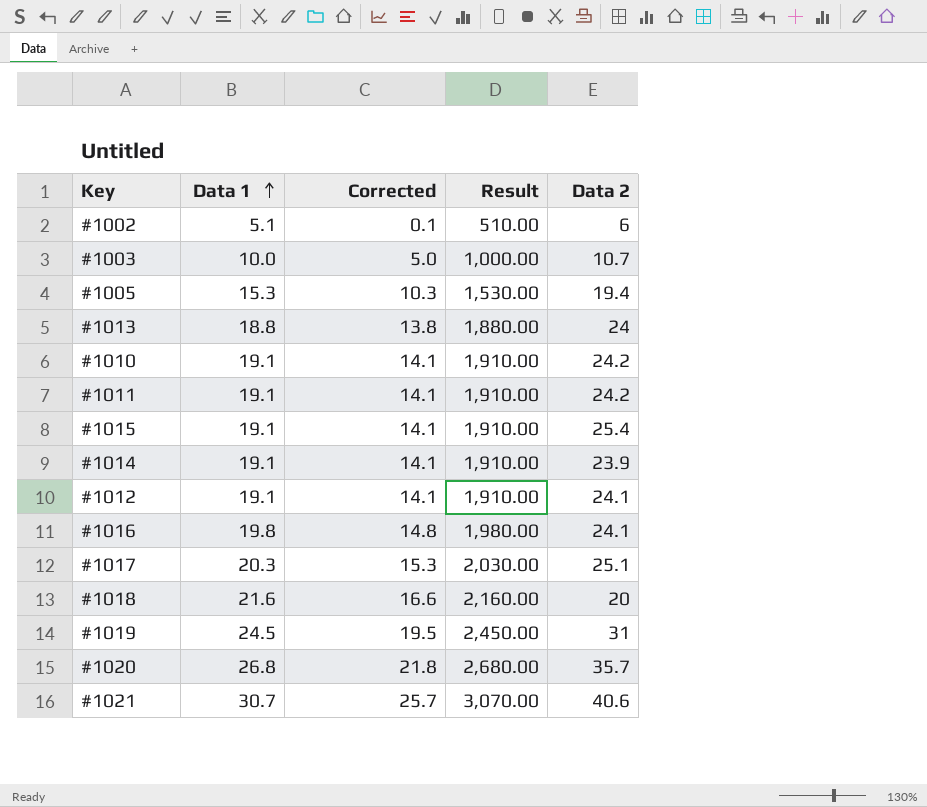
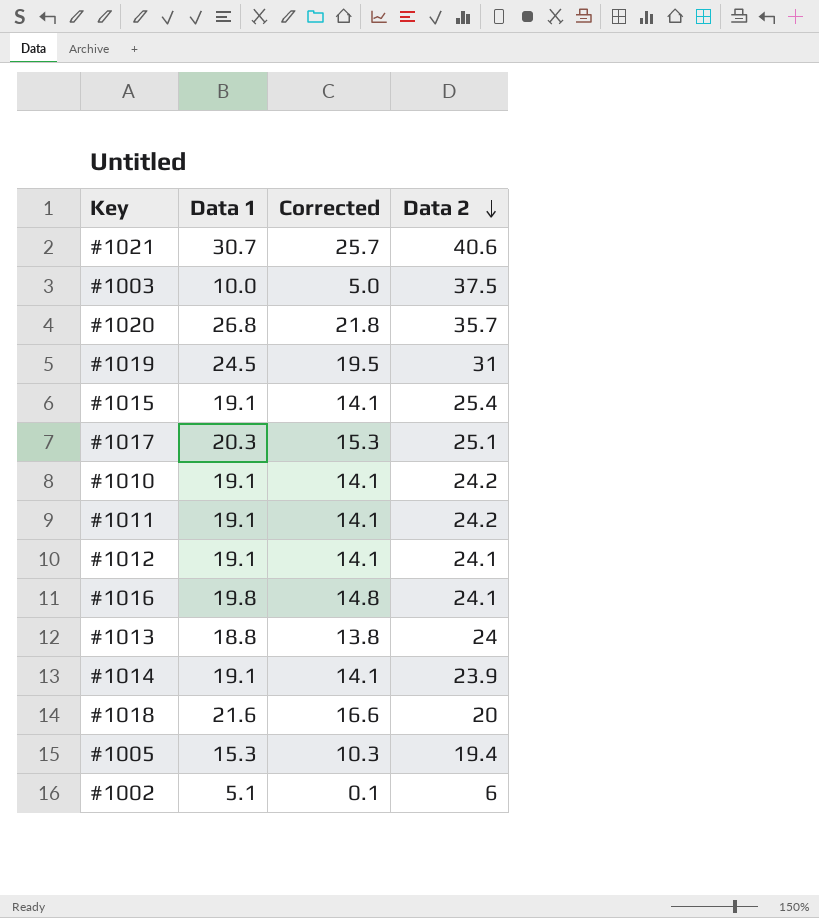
row order: Data 1 ascending -> Data 2 descending
column Result | formula: [Data 1] * 100 -> none
#1003 | Data 2: 10.7 -> 37.5

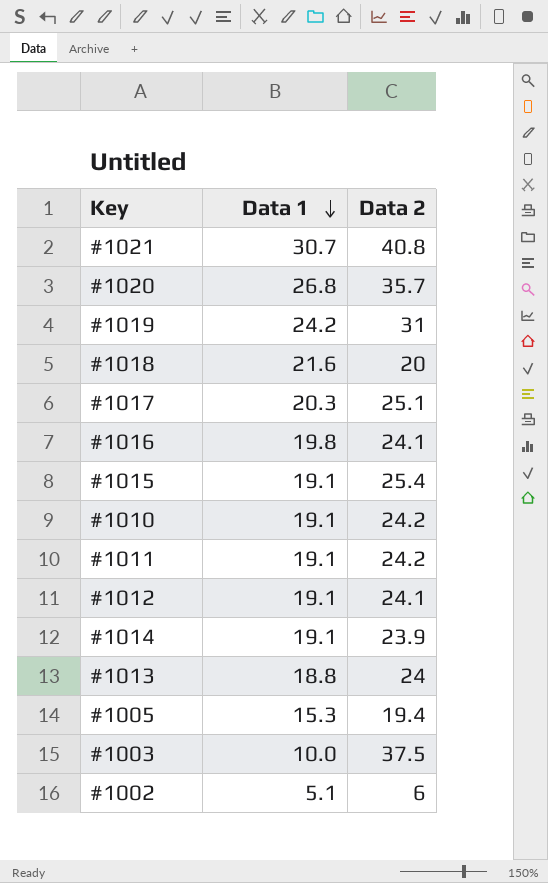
row order: Data 2 descending -> Data 1 descending
column Corrected | formula: [Data 1] - 5 -> none
#1021 | Data 2: 40.6 -> 40.8
#1019 | Data 1: 24.5 -> 24.2

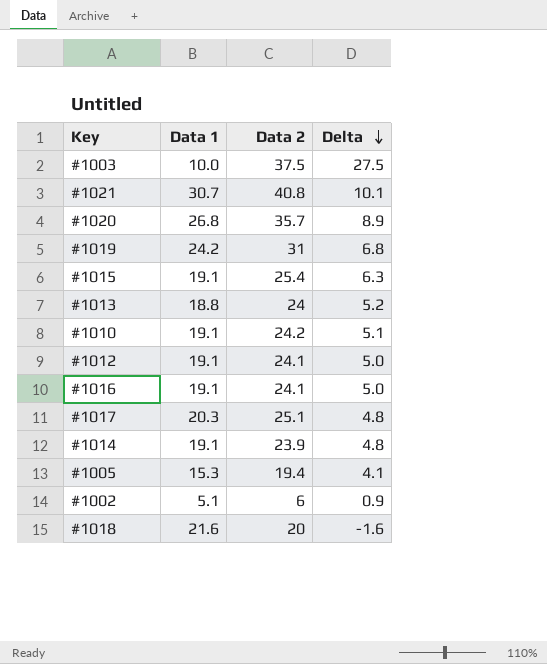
row order: Data 1 descending -> Delta descending
column Delta | formula: none -> [Data 2] - [Data 1]
row #1011: 19.1 | 24.2 -> none
#1016 | Data 1: 19.8 -> 19.1

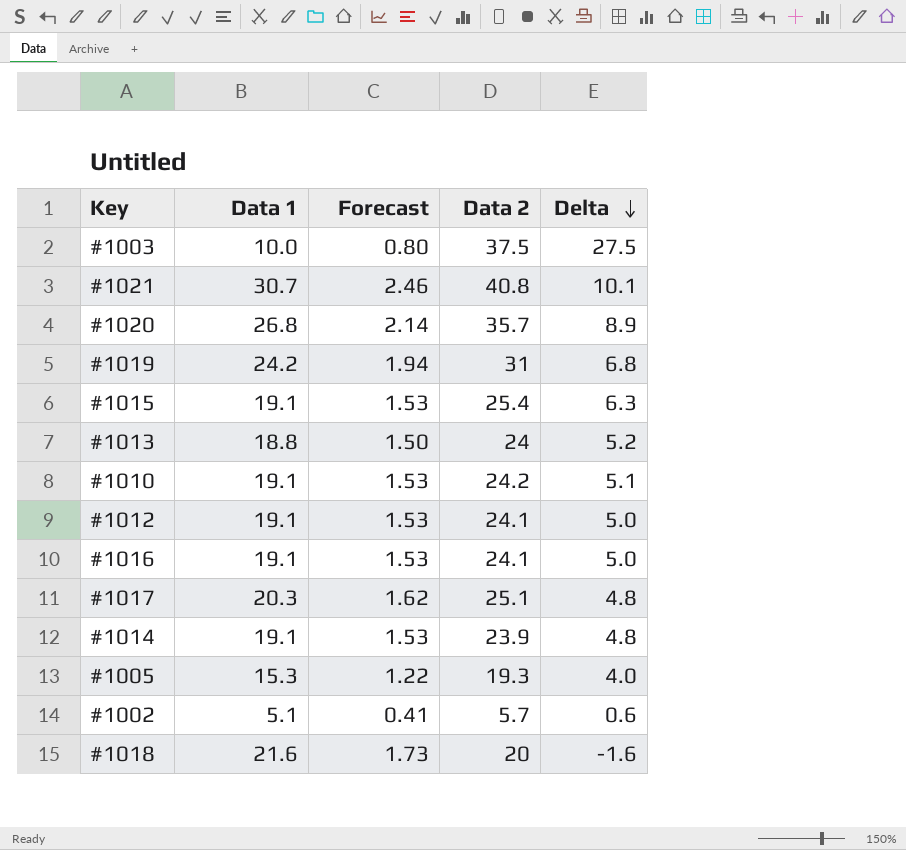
column Forecast | formula: none -> [Data 1] * 0.08
#1005 | Data 2: 19.4 -> 19.3
#1005 | Delta: 4.1 -> 4.0
#1002 | Data 2: 6 -> 5.7
#1002 | Delta: 0.9 -> 0.6

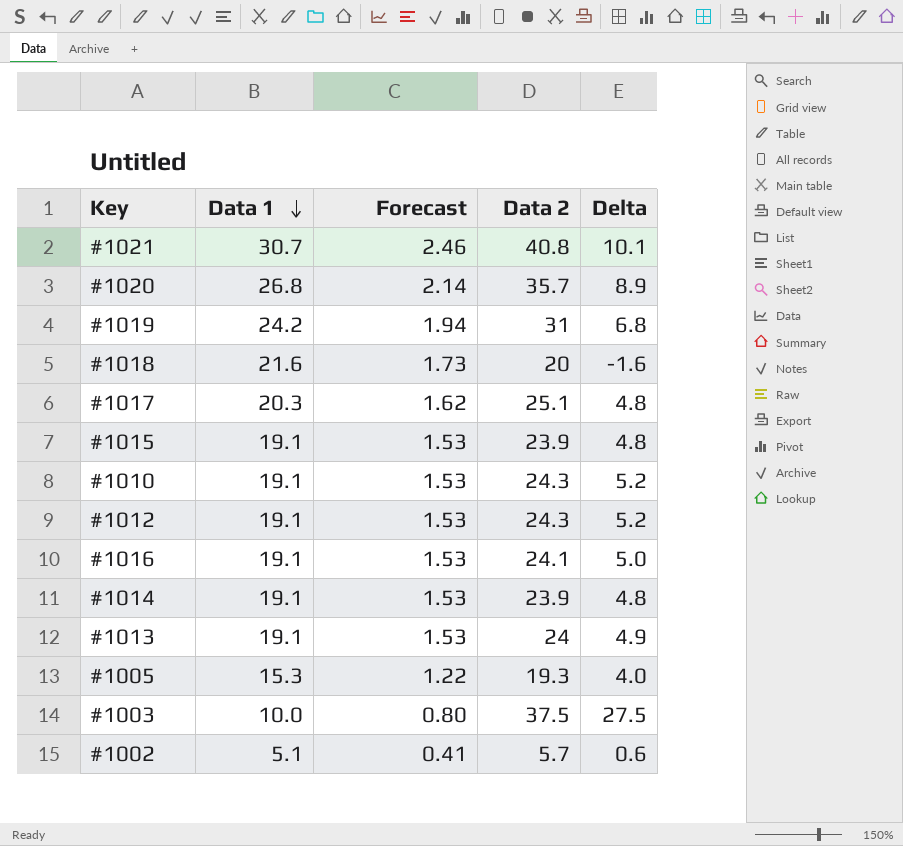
row order: Delta descending -> Data 1 descending
#1015 | Data 2: 25.4 -> 23.9
#1015 | Delta: 6.3 -> 4.8
#1010 | Data 2: 24.2 -> 24.3
#1010 | Delta: 5.1 -> 5.2
#1012 | Data 2: 24.1 -> 24.3
#1012 | Delta: 5.0 -> 5.2
#1013 | Data 1: 18.8 -> 19.1
#1013 | Forecast: 1.50 -> 1.53
#1013 | Delta: 5.2 -> 4.9

